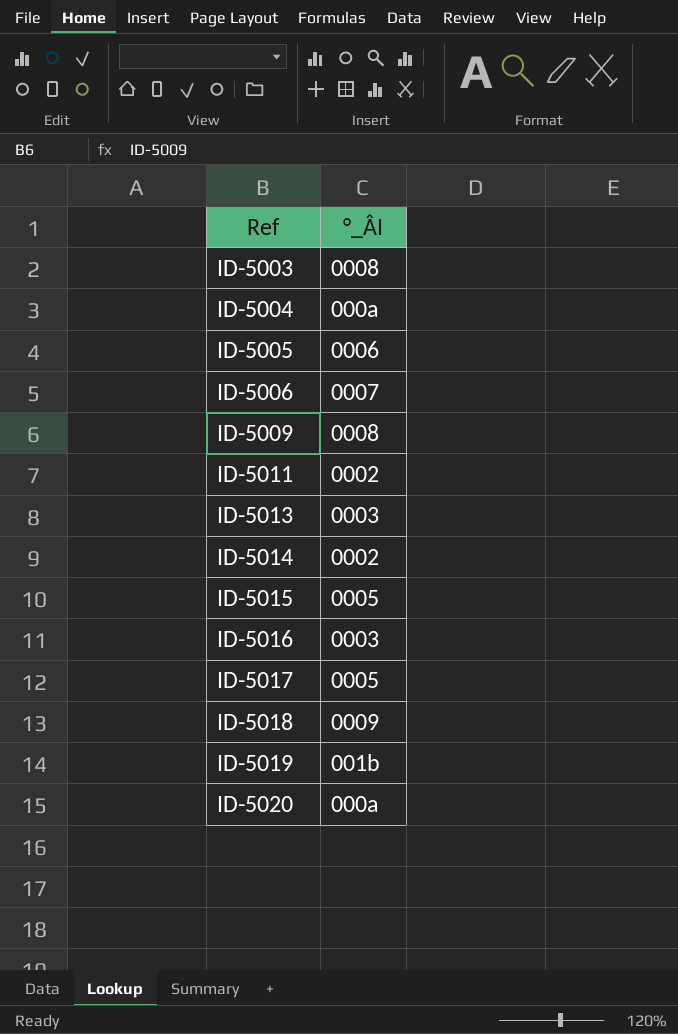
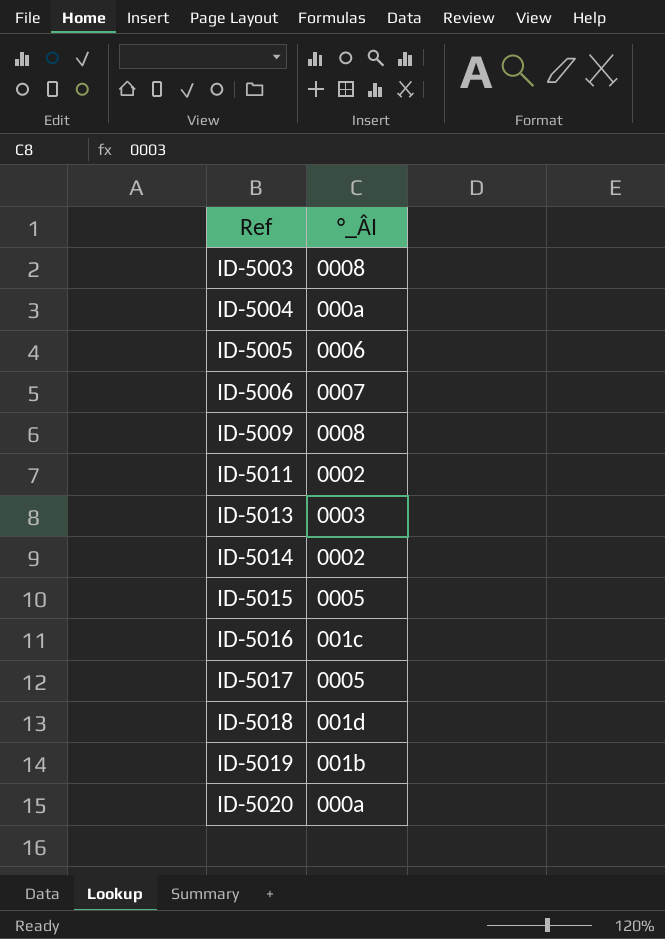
ID-5016 | °_ÂI: 0003 -> 001c
ID-5018 | °_ÂI: 0009 -> 001d

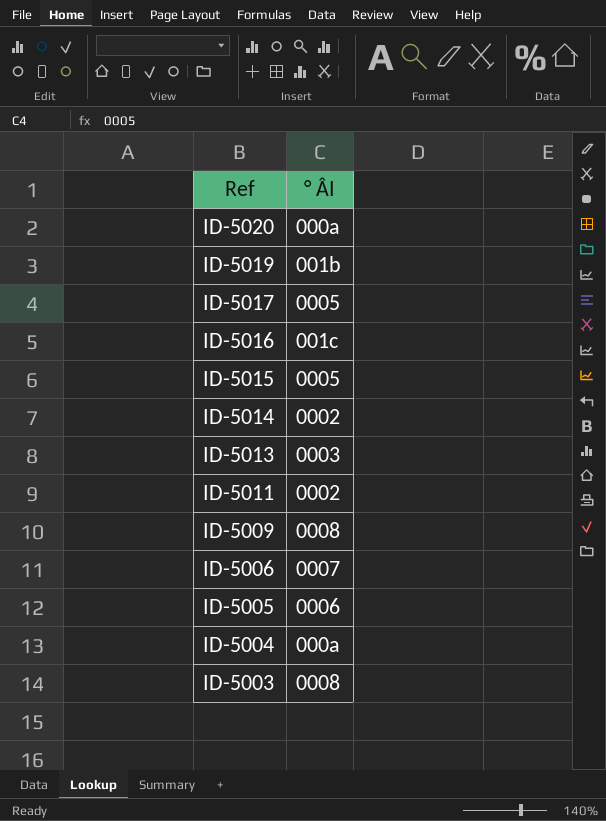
row order: Ref ascending -> Ref descending
column name: °_ÂI -> ° ÂI
row ID-5018: 001d -> none

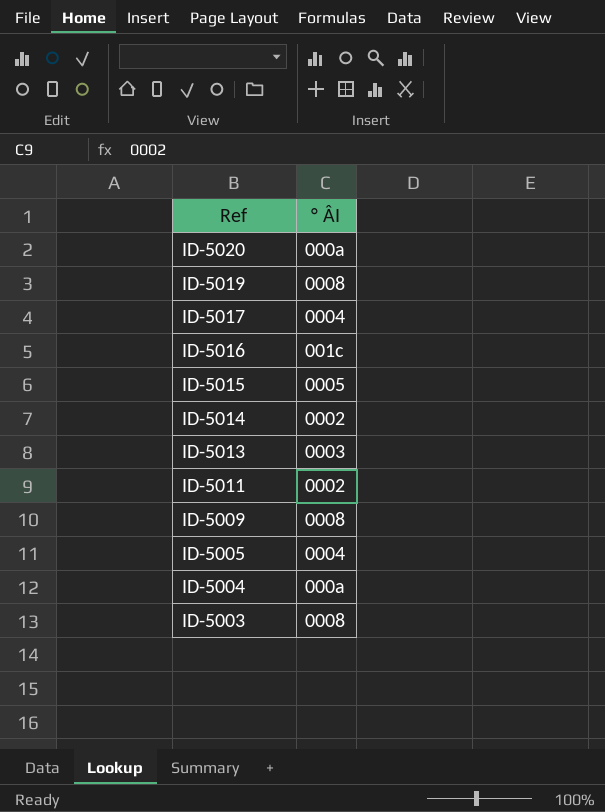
row ID-5006: 0007 -> none
ID-5019 | ° ÂI: 001b -> 0008
ID-5017 | ° ÂI: 0005 -> 0004
ID-5005 | ° ÂI: 0006 -> 0004

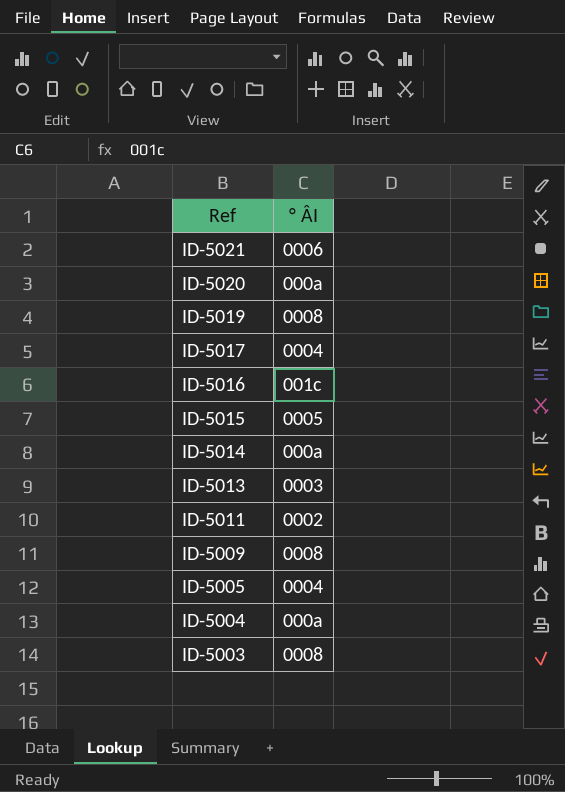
row ID-5021: none -> 0006
ID-5014 | ° ÂI: 0002 -> 000a

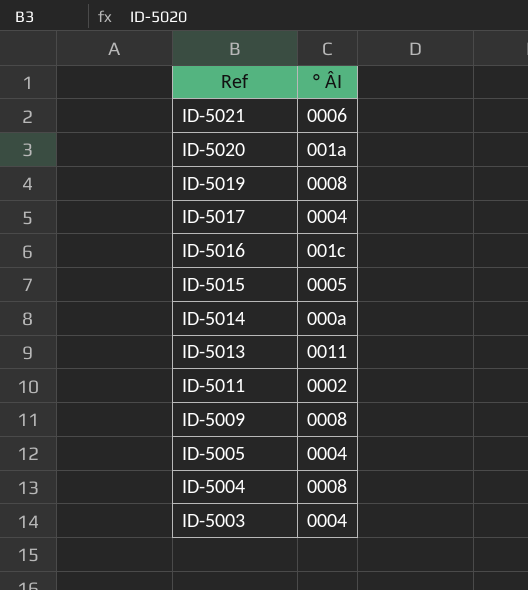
ID-5020 | ° ÂI: 000a -> 001a
ID-5013 | ° ÂI: 0003 -> 0011
ID-5004 | ° ÂI: 000a -> 0008
ID-5003 | ° ÂI: 0008 -> 0004

